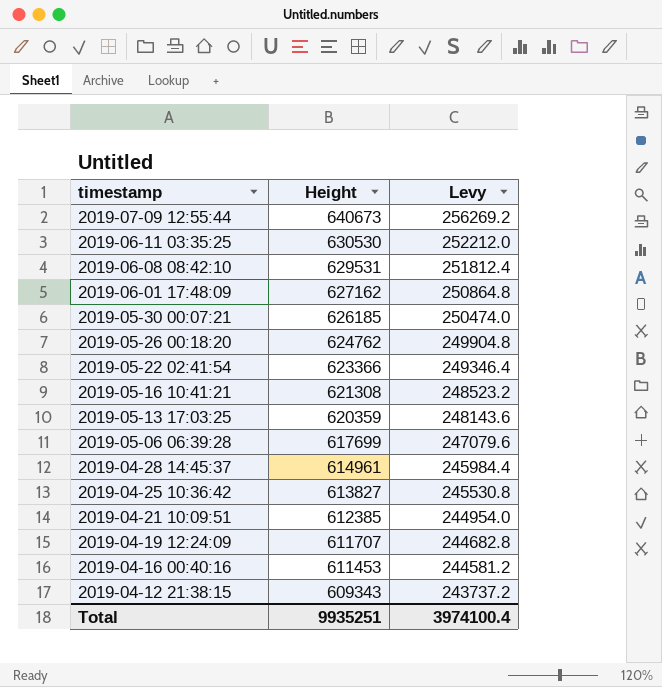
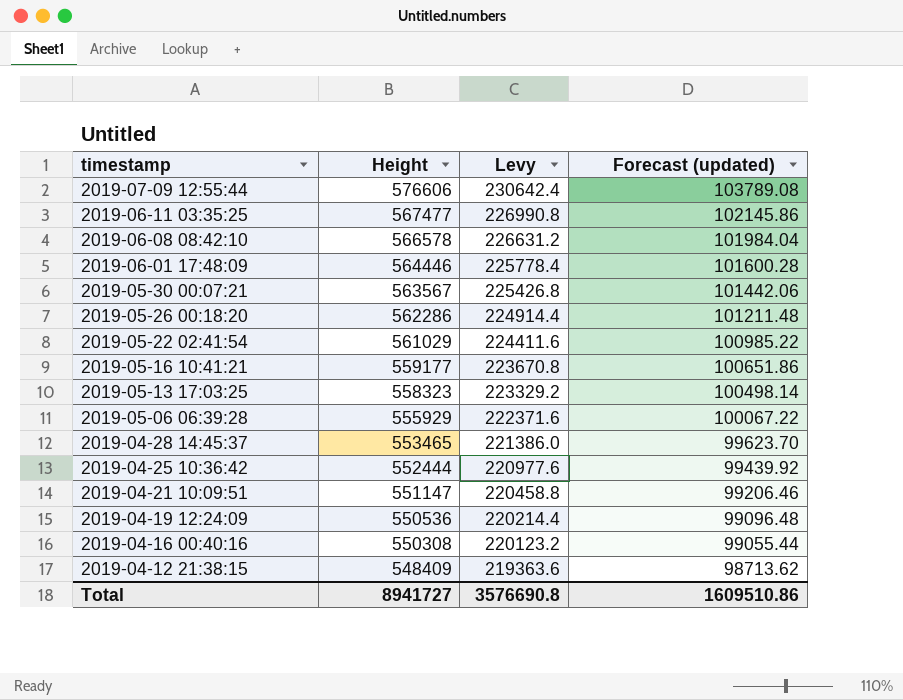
column Forecast (updated) | formula: none -> [Height] * 0.18
2019-07-09 12:55:44 | Height: 640673 -> 576606
2019-07-09 12:55:44 | Levy: 256269.2 -> 230642.4
2019-06-11 03:35:25 | Height: 630530 -> 567477
2019-06-11 03:35:25 | Levy: 252212.0 -> 226990.8
2019-06-08 08:42:10 | Height: 629531 -> 566578
2019-06-08 08:42:10 | Levy: 251812.4 -> 226631.2
2019-06-01 17:48:09 | Height: 627162 -> 564446
2019-06-01 17:48:09 | Levy: 250864.8 -> 225778.4
2019-05-30 00:07:21 | Height: 626185 -> 563567
2019-05-30 00:07:21 | Levy: 250474.0 -> 225426.8
2019-05-26 00:18:20 | Height: 624762 -> 562286
2019-05-26 00:18:20 | Levy: 249904.8 -> 224914.4
2019-05-22 02:41:54 | Height: 623366 -> 561029
2019-05-22 02:41:54 | Levy: 249346.4 -> 224411.6
2019-05-16 10:41:21 | Height: 621308 -> 559177
2019-05-16 10:41:21 | Levy: 248523.2 -> 223670.8
2019-05-13 17:03:25 | Height: 620359 -> 558323
2019-05-13 17:03:25 | Levy: 248143.6 -> 223329.2
2019-05-06 06:39:28 | Height: 617699 -> 555929
2019-05-06 06:39:28 | Levy: 247079.6 -> 222371.6
2019-04-28 14:45:37 | Height: 614961 -> 553465
2019-04-28 14:45:37 | Levy: 245984.4 -> 221386.0
2019-04-25 10:36:42 | Height: 613827 -> 552444
2019-04-25 10:36:42 | Levy: 245530.8 -> 220977.6
2019-04-21 10:09:51 | Height: 612385 -> 551147
2019-04-21 10:09:51 | Levy: 244954.0 -> 220458.8
2019-04-19 12:24:09 | Height: 611707 -> 550536
2019-04-19 12:24:09 | Levy: 244682.8 -> 220214.4
2019-04-16 00:40:16 | Height: 611453 -> 550308
2019-04-16 00:40:16 | Levy: 244581.2 -> 220123.2
2019-04-12 21:38:15 | Height: 609343 -> 548409
2019-04-12 21:38:15 | Levy: 243737.2 -> 219363.6
Total | Height: 9935251 -> 8941727
Total | Levy: 3974100.4 -> 3576690.8

